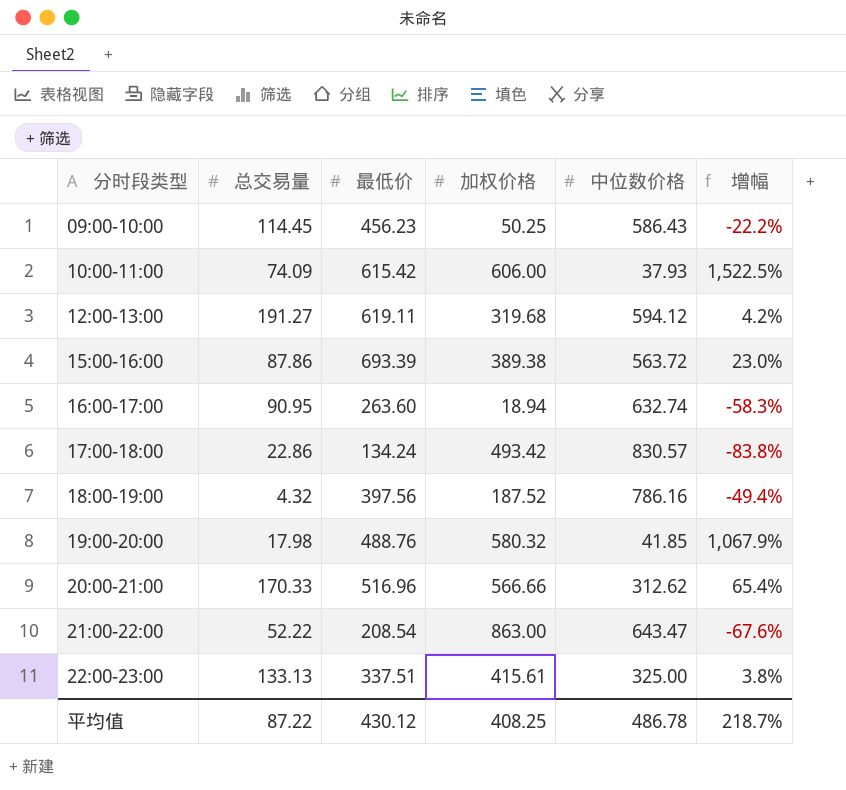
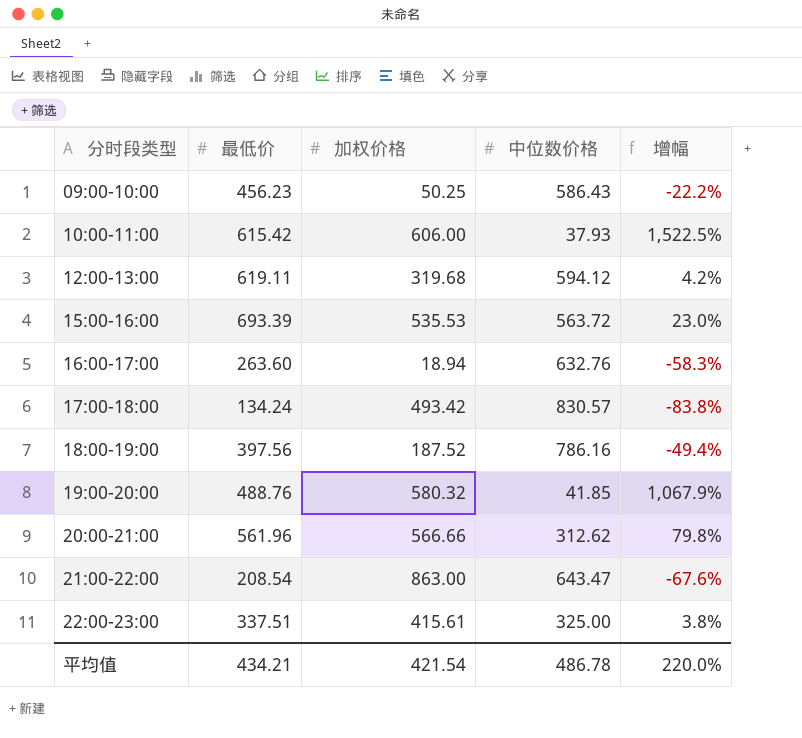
column 总交易量 | position: 2 -> none
15:00-16:00 | 加权价格: 389.38 -> 535.53
16:00-17:00 | 中位数价格: 632.74 -> 632.76
20:00-21:00 | 最低价: 516.96 -> 561.96
20:00-21:00 | 增幅: 65.4% -> 79.8%
平均值 | 最低价: 430.12 -> 434.21
平均值 | 加权价格: 408.25 -> 421.54
平均值 | 增幅: 218.7% -> 220.0%

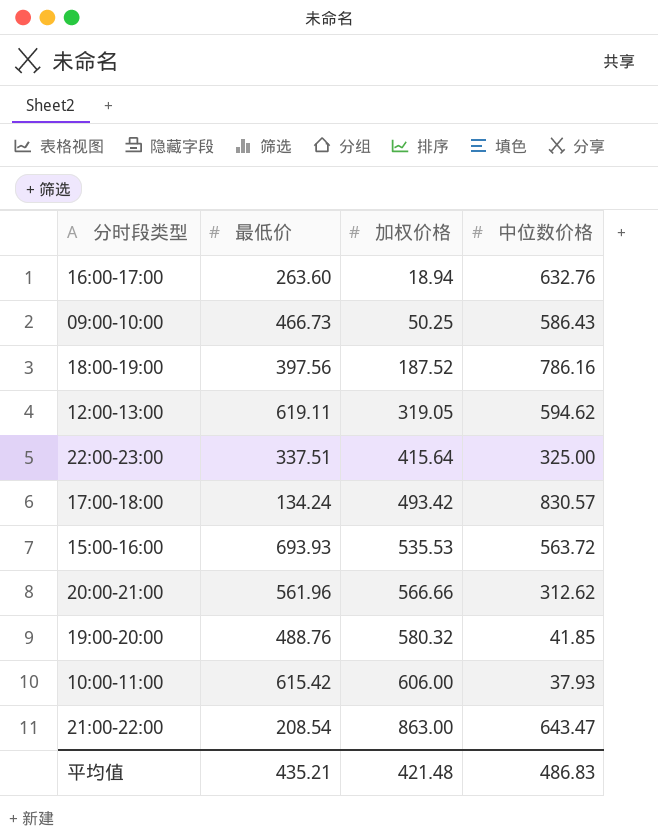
row order: 分时段类型 ascending -> 加权价格 ascending
column 增幅 | formula: ([最低价] - [中位数价格]) / [中位数价格] -> none
09:00-10:00 | 最低价: 456.23 -> 466.73
12:00-13:00 | 加权价格: 319.68 -> 319.05
12:00-13:00 | 中位数价格: 594.12 -> 594.62
22:00-23:00 | 加权价格: 415.61 -> 415.64
15:00-16:00 | 最低价: 693.39 -> 693.93
平均值 | 最低价: 434.21 -> 435.21
平均值 | 加权价格: 421.54 -> 421.48
平均值 | 中位数价格: 486.78 -> 486.83

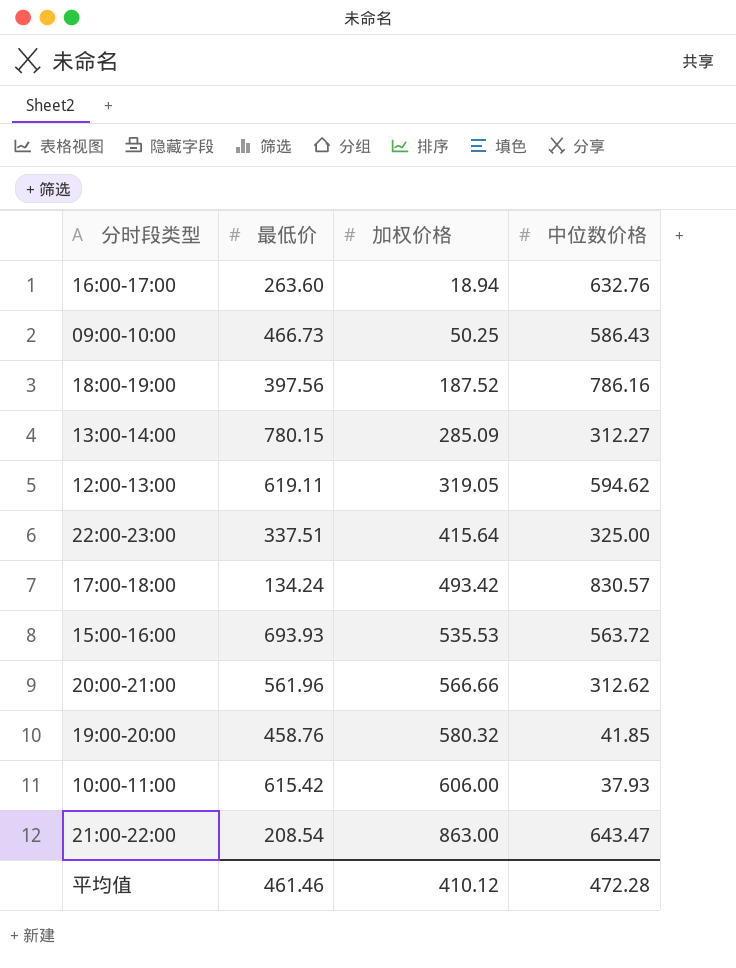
row 13:00-14:00: none -> 780.15 | 285.09 | 312.27
19:00-20:00 | 最低价: 488.76 -> 458.76
平均值 | 最低价: 435.21 -> 461.46
平均值 | 加权价格: 421.48 -> 410.12
平均值 | 中位数价格: 486.83 -> 472.28

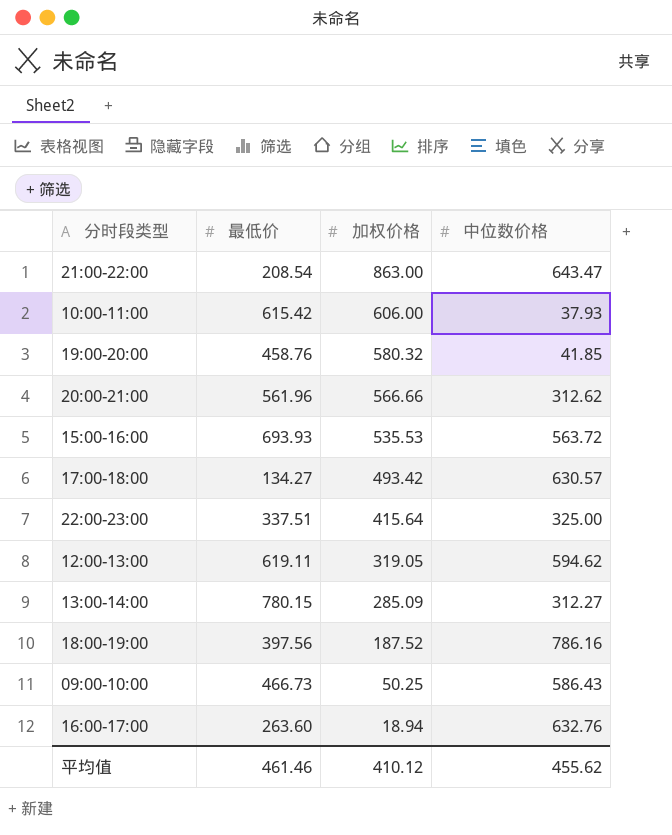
row order: 加权价格 ascending -> 加权价格 descending
17:00-18:00 | 最低价: 134.24 -> 134.27
17:00-18:00 | 中位数价格: 830.57 -> 630.57
平均值 | 中位数价格: 472.28 -> 455.62

